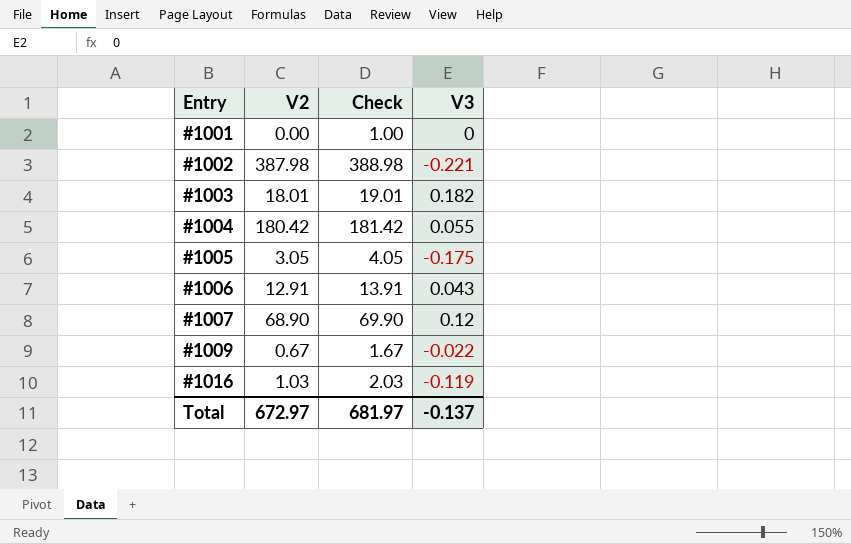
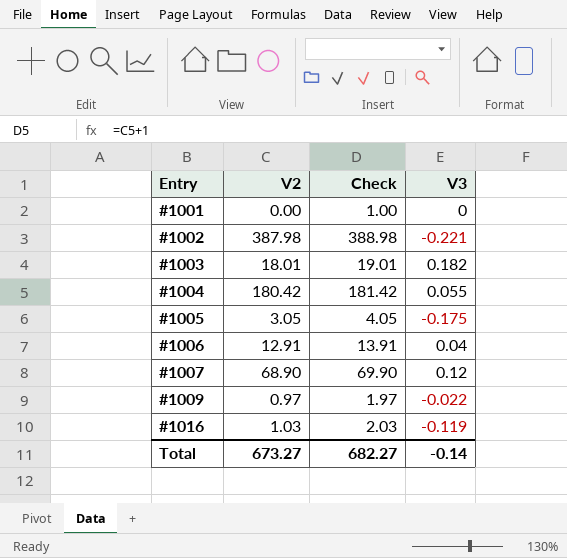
#1006 | V3: 0.043 -> 0.04
#1009 | V2: 0.67 -> 0.97
#1009 | Check: 1.67 -> 1.97
Total | V2: 672.97 -> 673.27
Total | Check: 681.97 -> 682.27
Total | V3: -0.137 -> -0.14

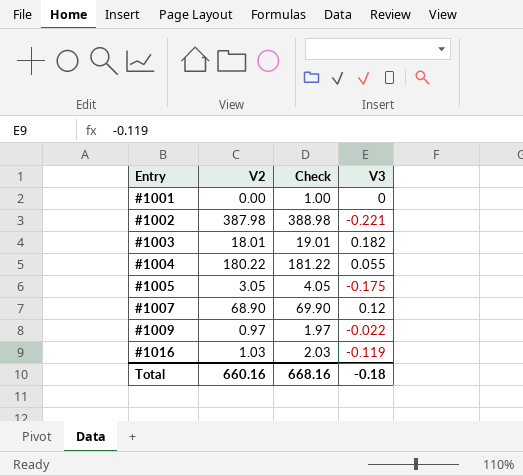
row #1006: 12.91 | 13.91 | 0.04 -> none
#1004 | V2: 180.42 -> 180.22
#1004 | Check: 181.42 -> 181.22
Total | V2: 673.27 -> 660.16
Total | Check: 682.27 -> 668.16
Total | V3: -0.14 -> -0.18

